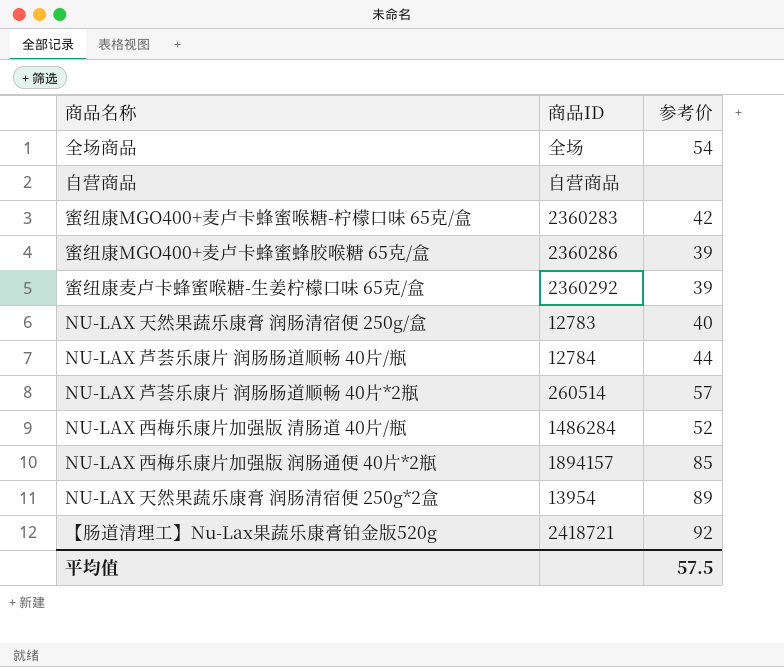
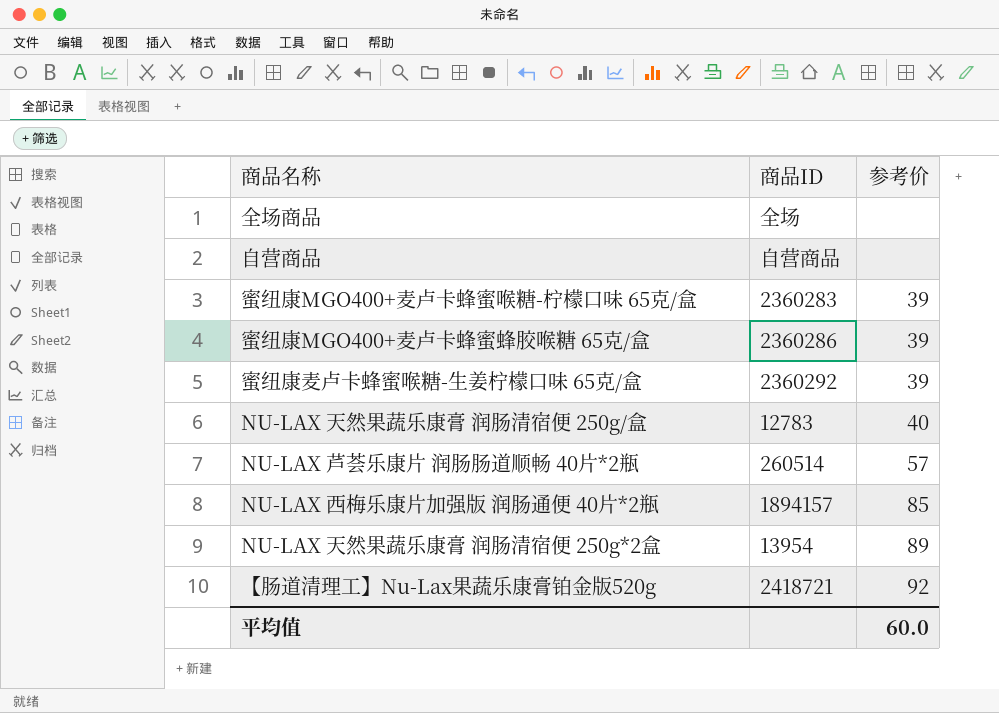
row NU-LAX 芦荟乐康片 润肠肠道顺畅 40片/瓶: 12784 | 44 -> none
row NU-LAX 西梅乐康片加强版 清肠道 40片/瓶: 1486284 | 52 -> none
全场商品 | 参考价: 54 -> none
蜜纽康MGO400+麦卢卡蜂蜜喉糖-柠檬口味 65克/盒 | 参考价: 42 -> 39
平均值 | 参考价: 57.5 -> 60.0

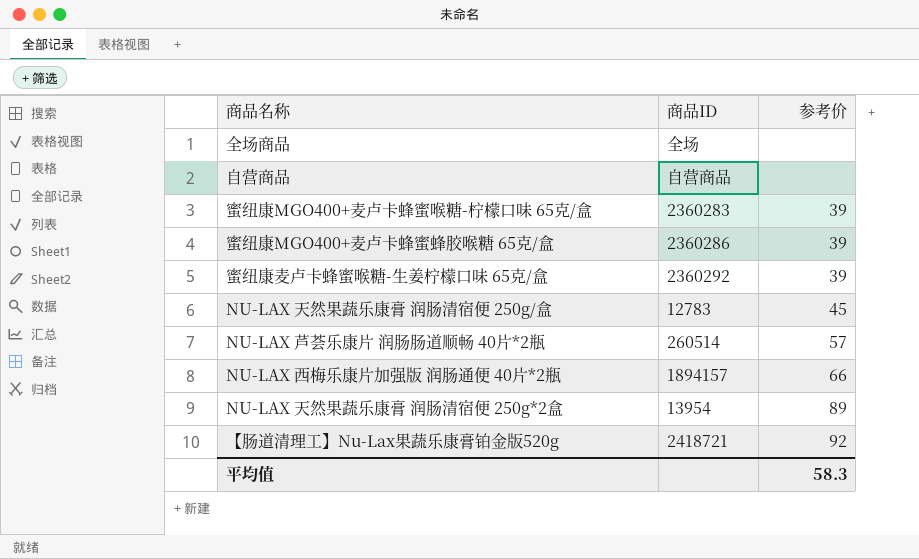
NU-LAX 天然果蔬乐康膏 润肠清宿便 250g/盒 | 参考价: 40 -> 45
NU-LAX 西梅乐康片加强版 润肠通便 40片*2瓶 | 参考价: 85 -> 66
平均值 | 参考价: 60.0 -> 58.3

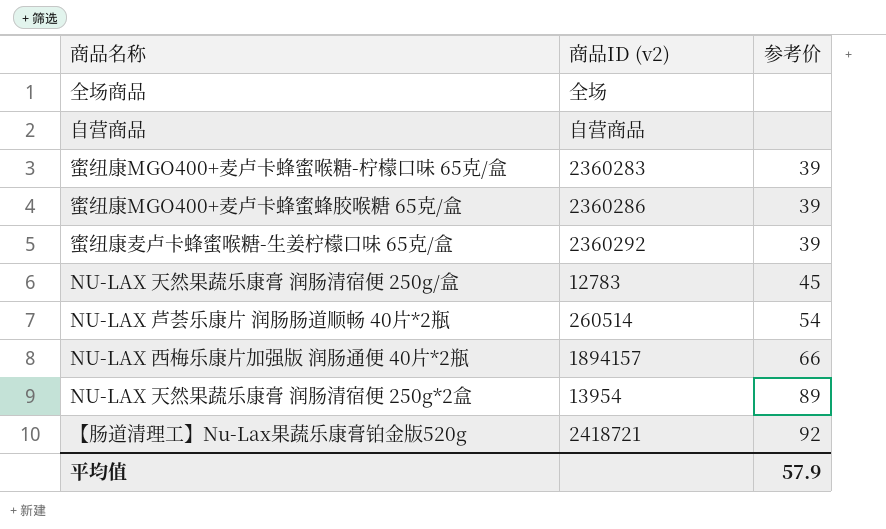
column name: 商品ID -> 商品ID (v2)
NU-LAX 芦荟乐康片 润肠肠道顺畅 40片*2瓶 | 参考价: 57 -> 54
平均值 | 参考价: 58.3 -> 57.9

